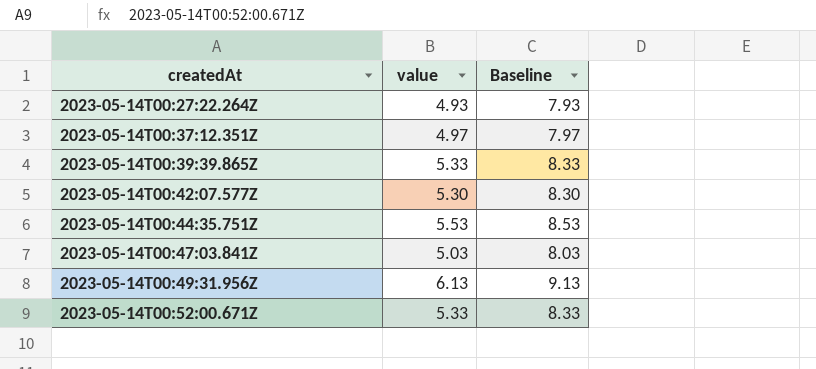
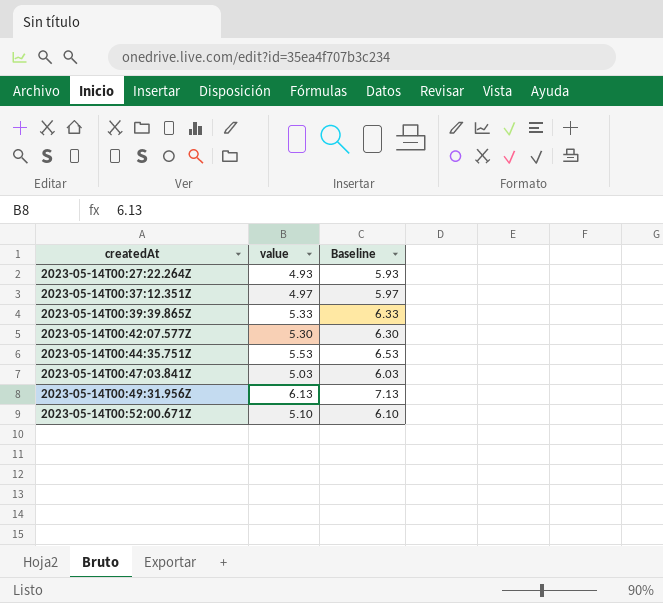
column Baseline | formula: [value] + 3 -> [value] + 1
2023-05-14T00:52:00.671Z | value: 5.33 -> 5.10

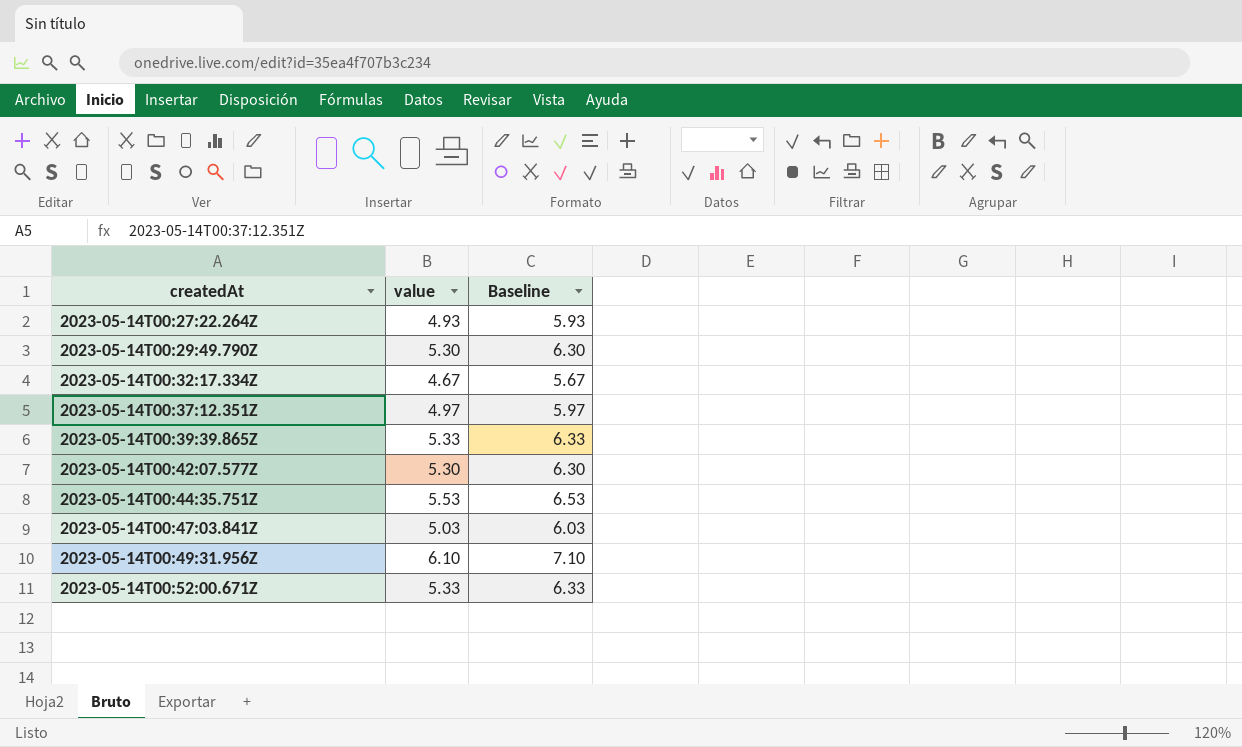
row 2023-05-14T00:29:49.790Z: none -> 5.30 | 6.30
row 2023-05-14T00:32:17.334Z: none -> 4.67 | 5.67
2023-05-14T00:49:31.956Z | value: 6.13 -> 6.10
2023-05-14T00:49:31.956Z | Baseline: 7.13 -> 7.10
2023-05-14T00:52:00.671Z | value: 5.10 -> 5.33
2023-05-14T00:52:00.671Z | Baseline: 6.10 -> 6.33

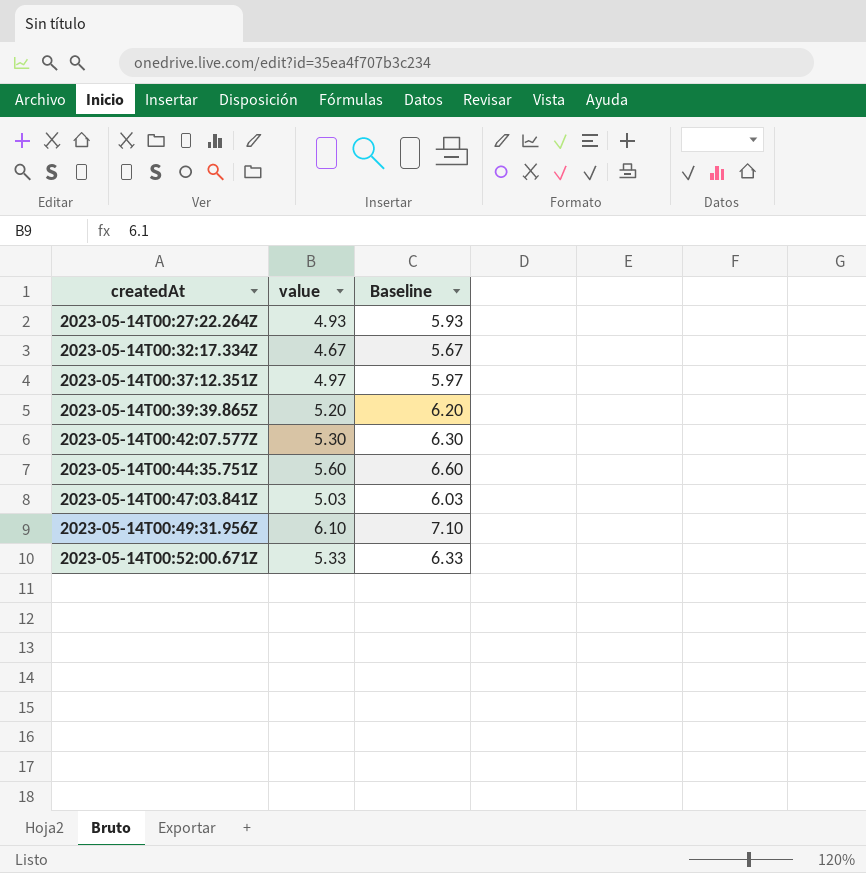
row 2023-05-14T00:29:49.790Z: 5.30 | 6.30 -> none
2023-05-14T00:39:39.865Z | value: 5.33 -> 5.20
2023-05-14T00:39:39.865Z | Baseline: 6.33 -> 6.20
2023-05-14T00:44:35.751Z | value: 5.53 -> 5.60
2023-05-14T00:44:35.751Z | Baseline: 6.53 -> 6.60

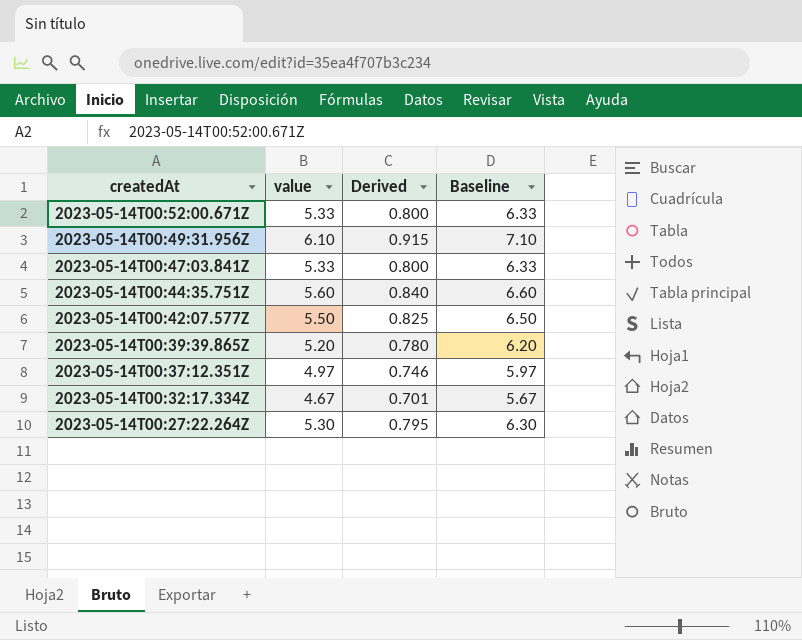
row order: createdAt ascending -> createdAt descending
column Derived | formula: none -> [value] * 0.15
2023-05-14T00:47:03.841Z | value: 5.03 -> 5.33
2023-05-14T00:47:03.841Z | Baseline: 6.03 -> 6.33
2023-05-14T00:42:07.577Z | value: 5.30 -> 5.50
2023-05-14T00:42:07.577Z | Baseline: 6.30 -> 6.50
2023-05-14T00:27:22.264Z | value: 4.93 -> 5.30
2023-05-14T00:27:22.264Z | Baseline: 5.93 -> 6.30

